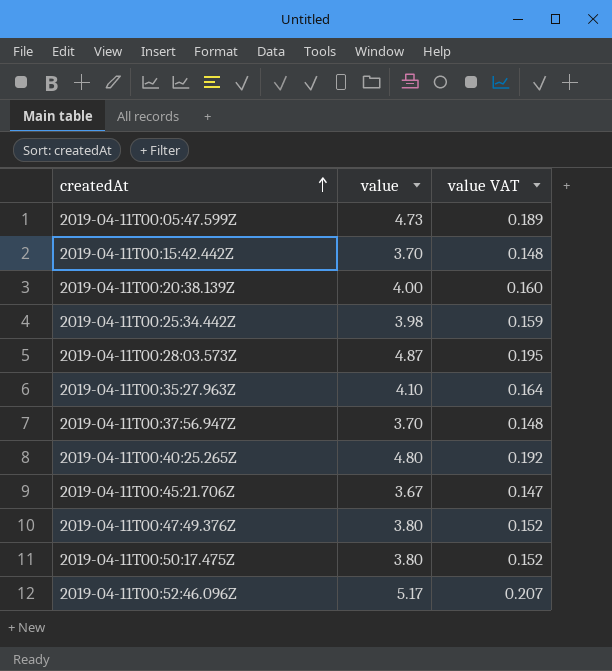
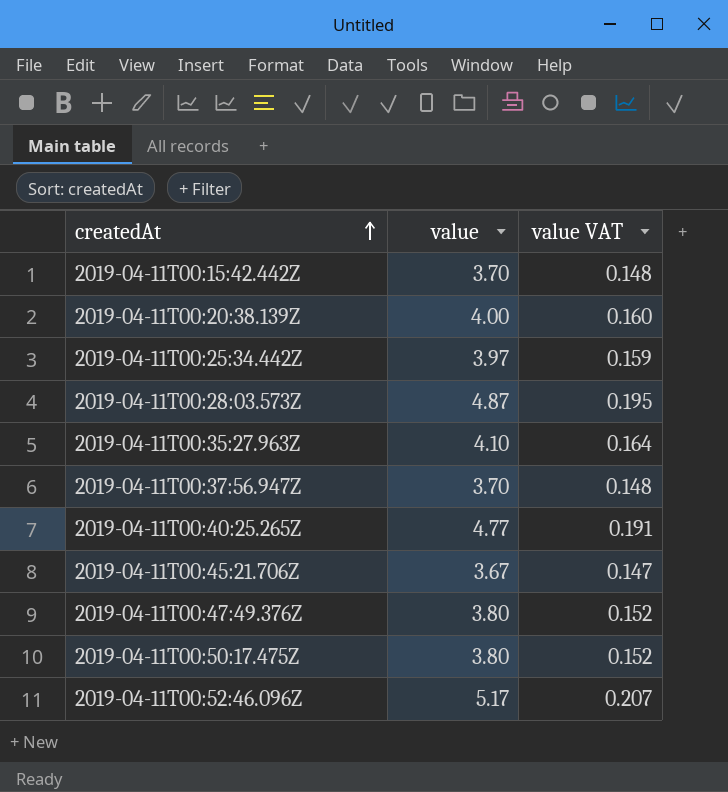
row 2019-04-11T00:05:47.599Z: 4.73 | 0.189 -> none
2019-04-11T00:25:34.442Z | value: 3.98 -> 3.97
2019-04-11T00:40:25.265Z | value: 4.80 -> 4.77
2019-04-11T00:40:25.265Z | value VAT: 0.192 -> 0.191

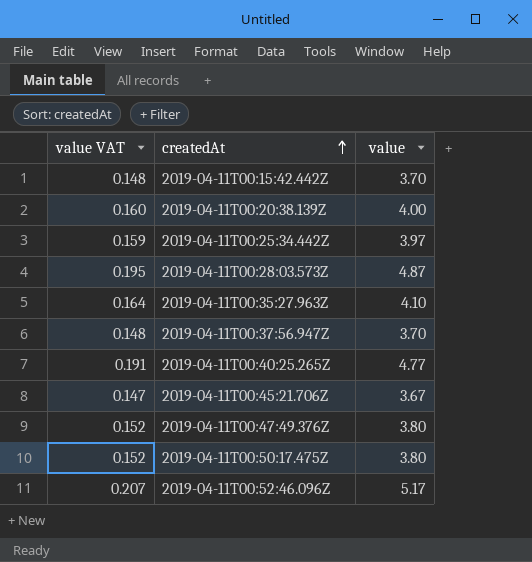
column value VAT | position: 3 -> 1

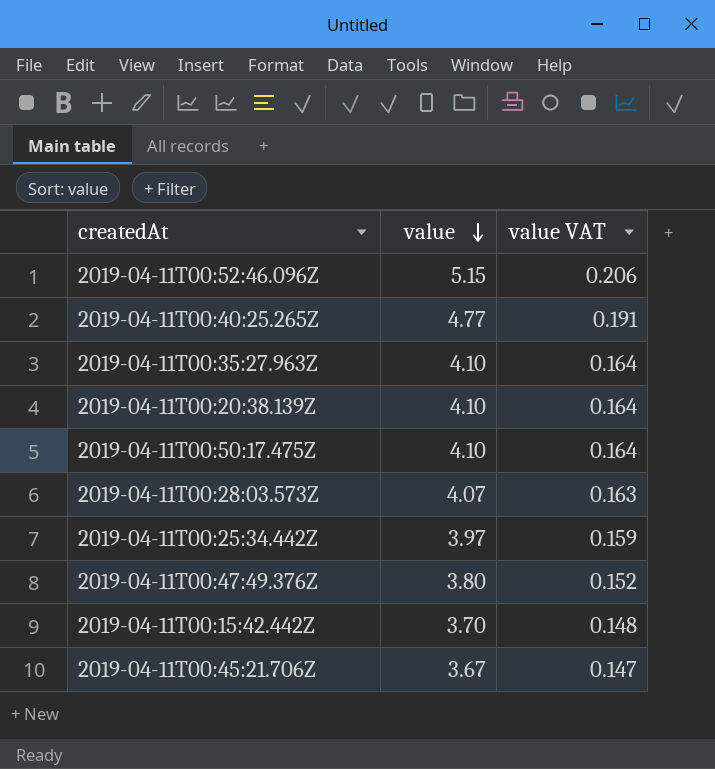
row order: createdAt ascending -> value descending
column value VAT | position: 1 -> 3
row 2019-04-11T00:37:56.947Z: 0.148 | 3.70 -> none
2019-04-11T00:52:46.096Z | value: 5.17 -> 5.15
2019-04-11T00:52:46.096Z | value VAT: 0.207 -> 0.206
2019-04-11T00:20:38.139Z | value: 4.00 -> 4.10
2019-04-11T00:20:38.139Z | value VAT: 0.160 -> 0.164
2019-04-11T00:50:17.475Z | value: 3.80 -> 4.10
2019-04-11T00:50:17.475Z | value VAT: 0.152 -> 0.164
2019-04-11T00:28:03.573Z | value: 4.87 -> 4.07
2019-04-11T00:28:03.573Z | value VAT: 0.195 -> 0.163

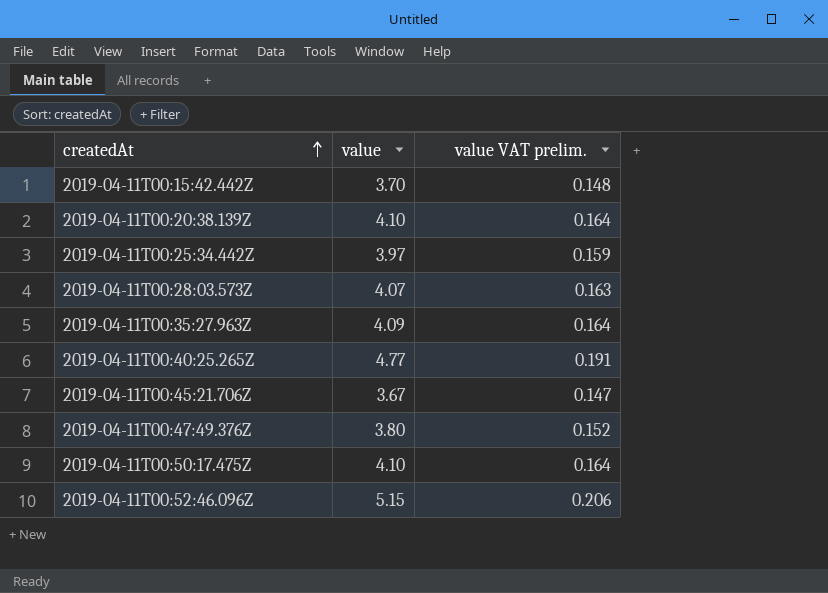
row order: value descending -> createdAt ascending
column name: value VAT -> value VAT prelim.
2019-04-11T00:35:27.963Z | value: 4.10 -> 4.09

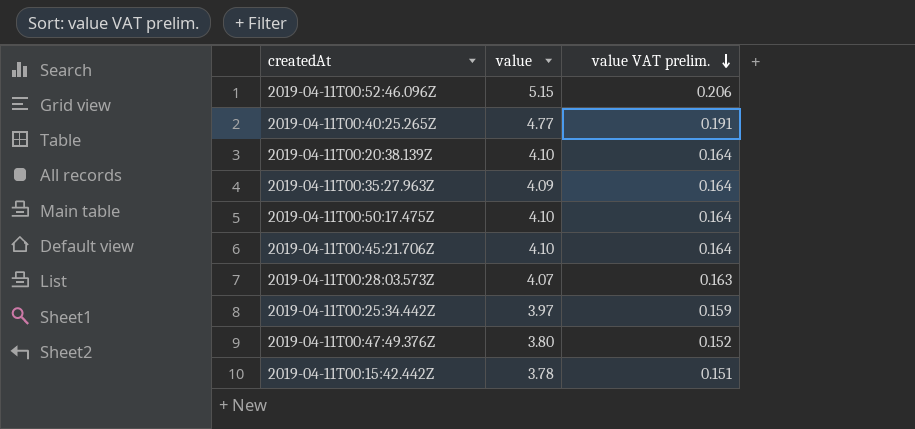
row order: createdAt ascending -> value VAT prelim. descending
2019-04-11T00:45:21.706Z | value: 3.67 -> 4.10
2019-04-11T00:45:21.706Z | value VAT prelim.: 0.147 -> 0.164
2019-04-11T00:15:42.442Z | value: 3.70 -> 3.78
2019-04-11T00:15:42.442Z | value VAT prelim.: 0.148 -> 0.151

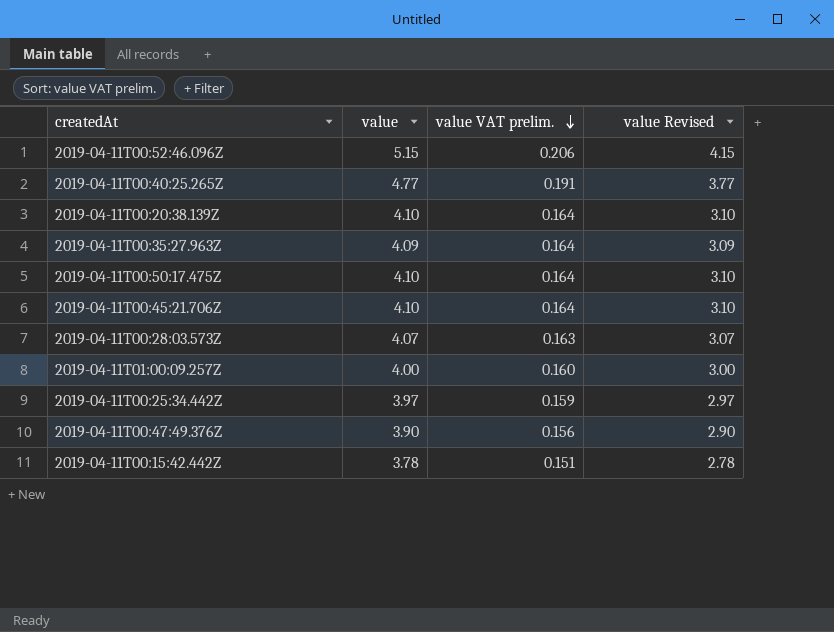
column value Revised | formula: none -> [value] - 1
row 2019-04-11T01:00:09.257Z: none -> 4.00 | 0.160 | 3.00
2019-04-11T00:47:49.376Z | value: 3.80 -> 3.90
2019-04-11T00:47:49.376Z | value VAT prelim.: 0.152 -> 0.156

